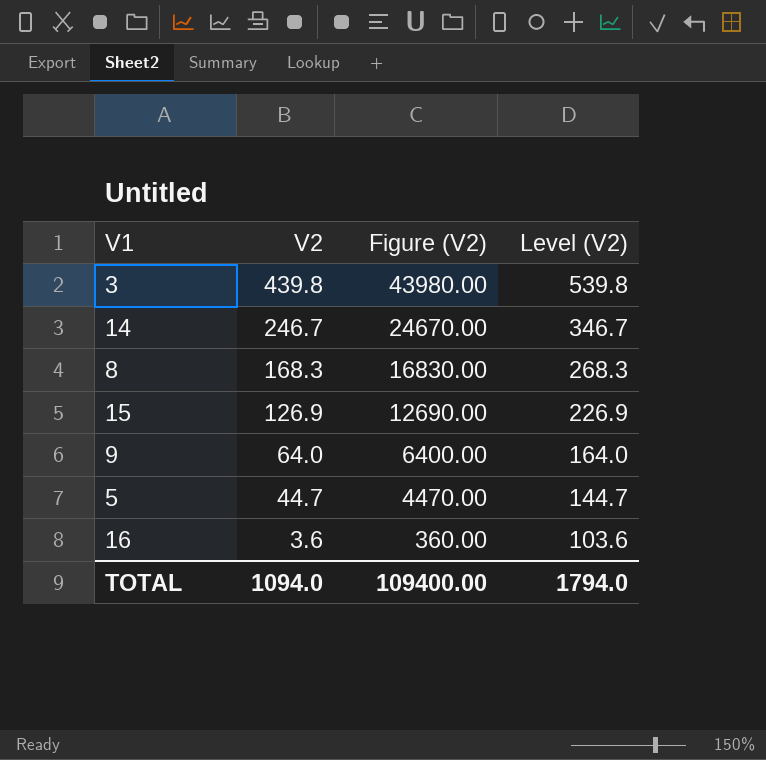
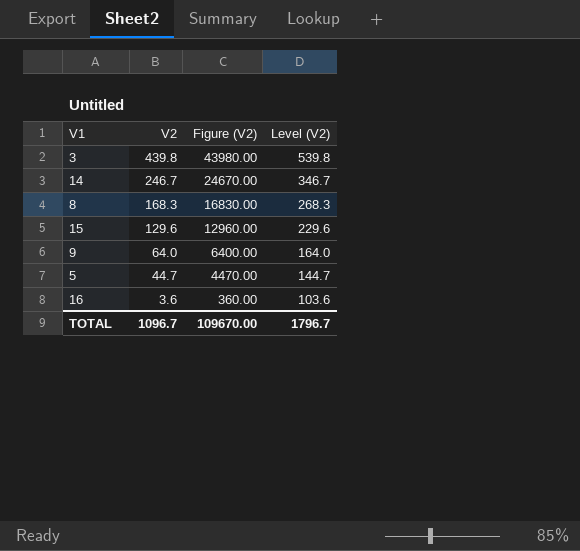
15 | V2: 126.9 -> 129.6
15 | Figure (V2): 12690.00 -> 12960.00
15 | Level (V2): 226.9 -> 229.6
TOTAL | V2: 1094.0 -> 1096.7
TOTAL | Figure (V2): 109400.00 -> 109670.00
TOTAL | Level (V2): 1794.0 -> 1796.7

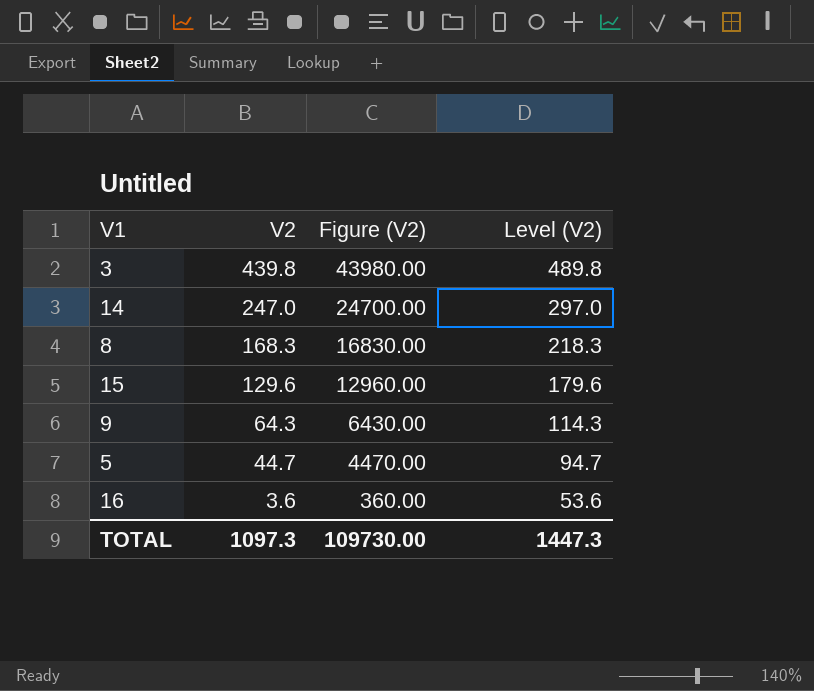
column Level (V2) | formula: [V2] + 100 -> [V2] + 50
14 | V2: 246.7 -> 247.0
14 | Figure (V2): 24670.00 -> 24700.00
9 | V2: 64.0 -> 64.3
9 | Figure (V2): 6400.00 -> 6430.00
TOTAL | V2: 1096.7 -> 1097.3
TOTAL | Figure (V2): 109670.00 -> 109730.00
TOTAL | Level (V2): 1796.7 -> 1447.3

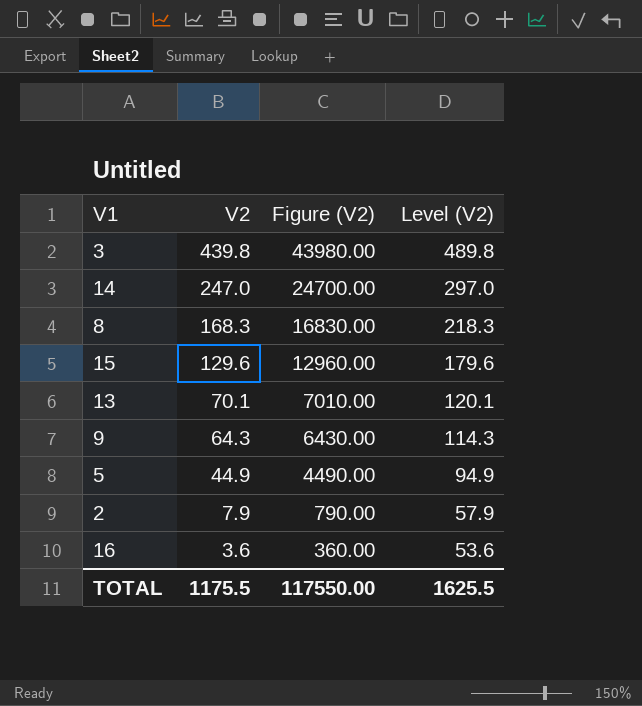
row 13: none -> 70.1 | 7010.00 | 120.1
5 | V2: 44.7 -> 44.9
5 | Figure (V2): 4470.00 -> 4490.00
5 | Level (V2): 94.7 -> 94.9
row 2: none -> 7.9 | 790.00 | 57.9
TOTAL | V2: 1097.3 -> 1175.5
TOTAL | Figure (V2): 109730.00 -> 117550.00
TOTAL | Level (V2): 1447.3 -> 1625.5

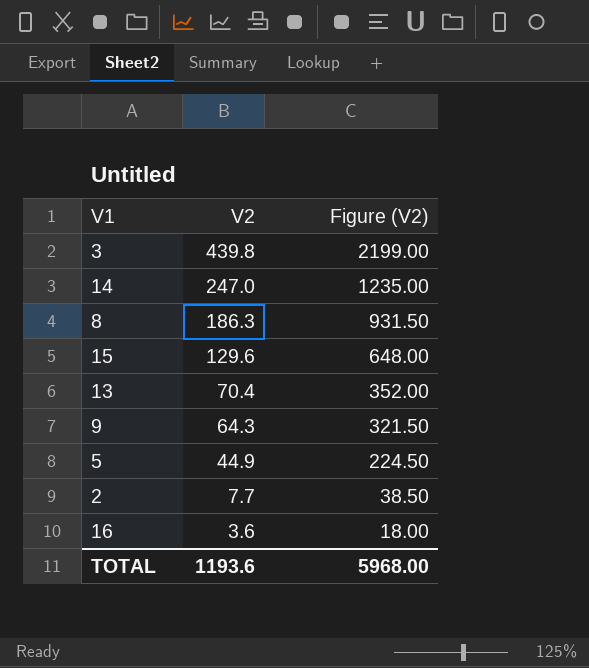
column Level (V2) | formula: [V2] + 50 -> none
column Figure (V2) | formula: [V2] * 100 -> [V2] * 5
8 | V2: 168.3 -> 186.3
13 | V2: 70.1 -> 70.4
2 | V2: 7.9 -> 7.7
TOTAL | V2: 1175.5 -> 1193.6
TOTAL | Figure (V2): 117550.00 -> 5968.00

